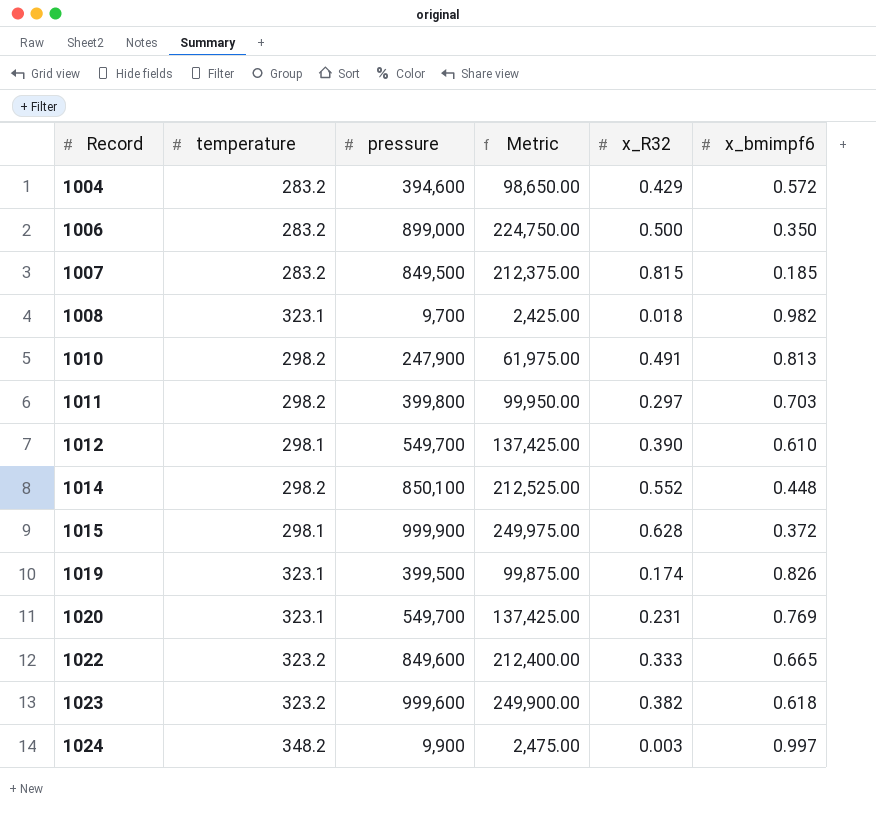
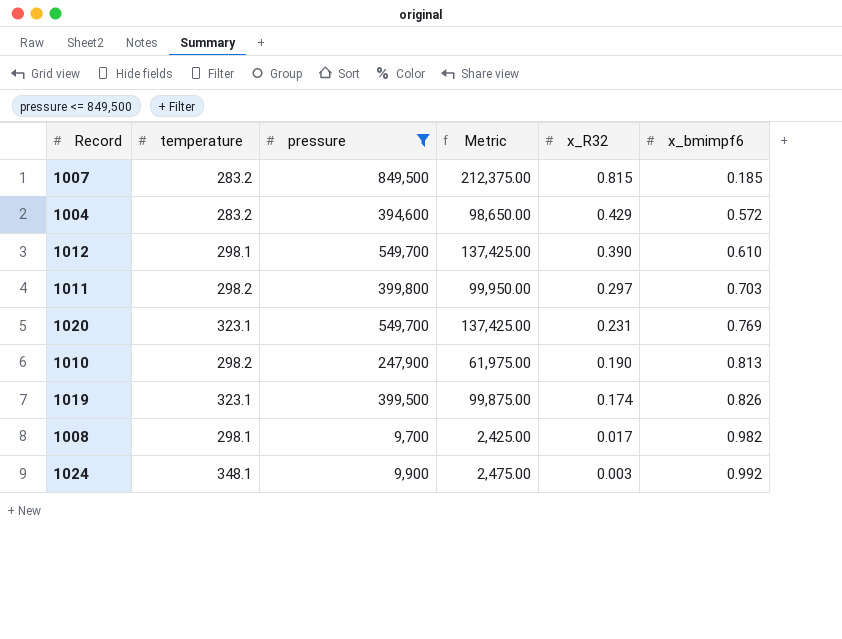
filter: none -> pressure <= 849,500
row order: Record ascending -> x_R32 descending
1010 | x_R32: 0.491 -> 0.190
1008 | temperature: 323.1 -> 298.1
1008 | x_R32: 0.018 -> 0.017
1024 | temperature: 348.2 -> 348.1
1024 | x_bmimpf6: 0.997 -> 0.992

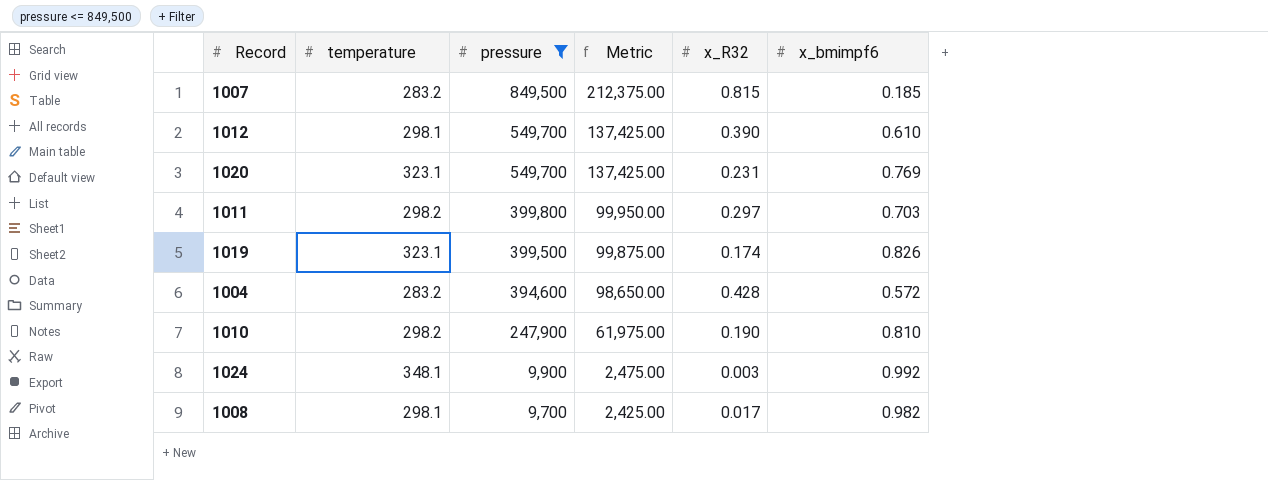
row order: x_R32 descending -> pressure descending
1004 | x_R32: 0.429 -> 0.428
1010 | x_bmimpf6: 0.813 -> 0.810

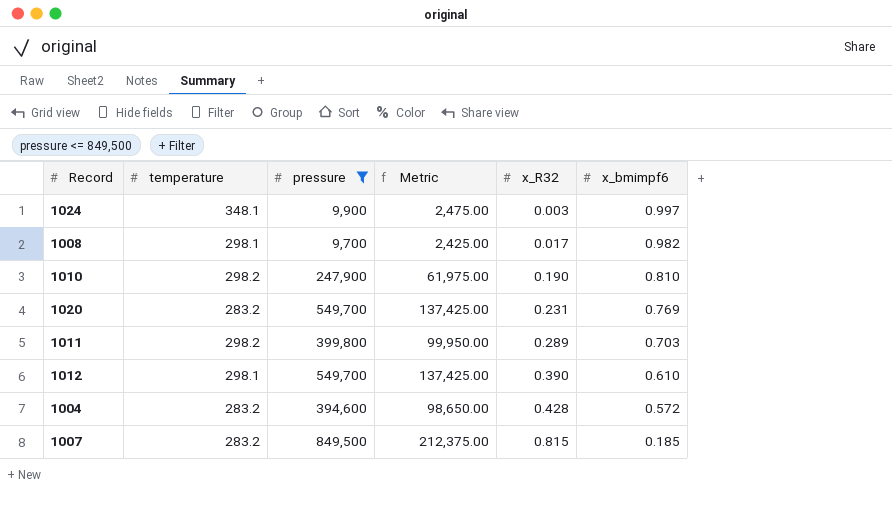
row order: pressure descending -> x_R32 ascending
row 1019: 323.1 | 399,500 | 99,875.00 | 0.174 | 0.826 -> none
1024 | x_bmimpf6: 0.992 -> 0.997
1020 | temperature: 323.1 -> 283.2
1011 | x_R32: 0.297 -> 0.289

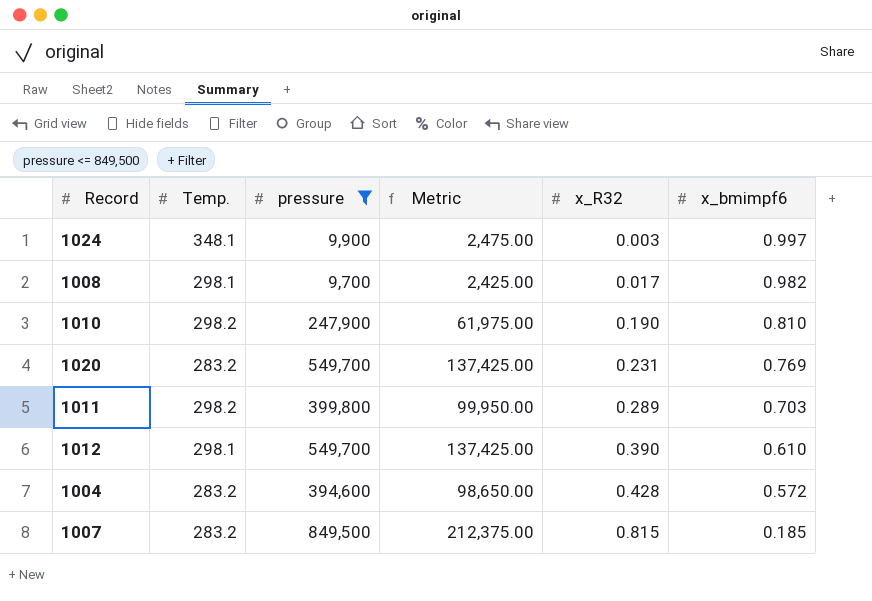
column name: temperature -> Temp.

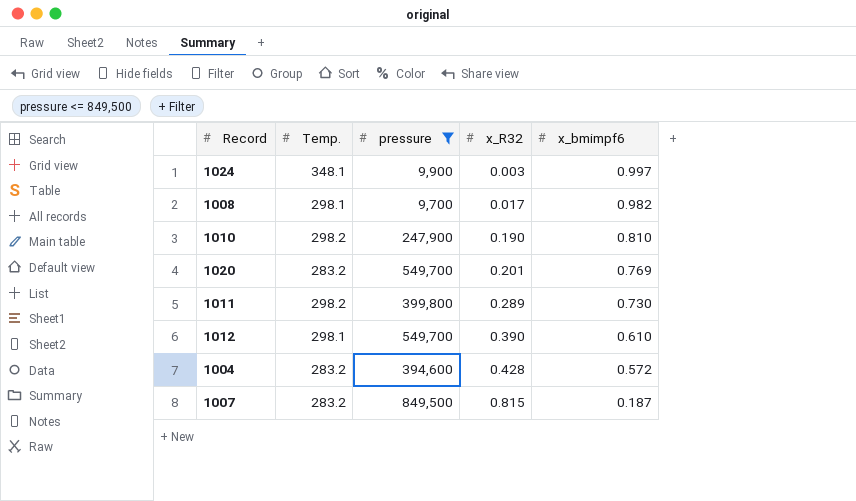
column Metric | formula: [pressure] * 0.25 -> none
1020 | x_R32: 0.231 -> 0.201
1011 | x_bmimpf6: 0.703 -> 0.730
1007 | x_bmimpf6: 0.185 -> 0.187

